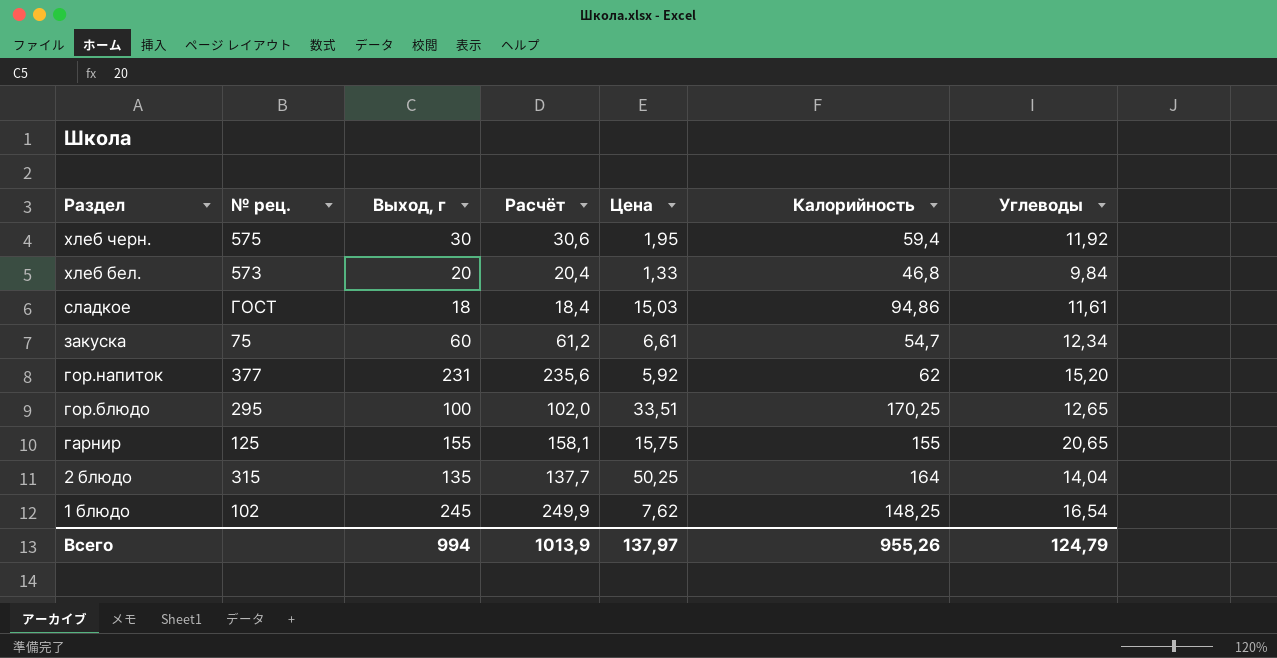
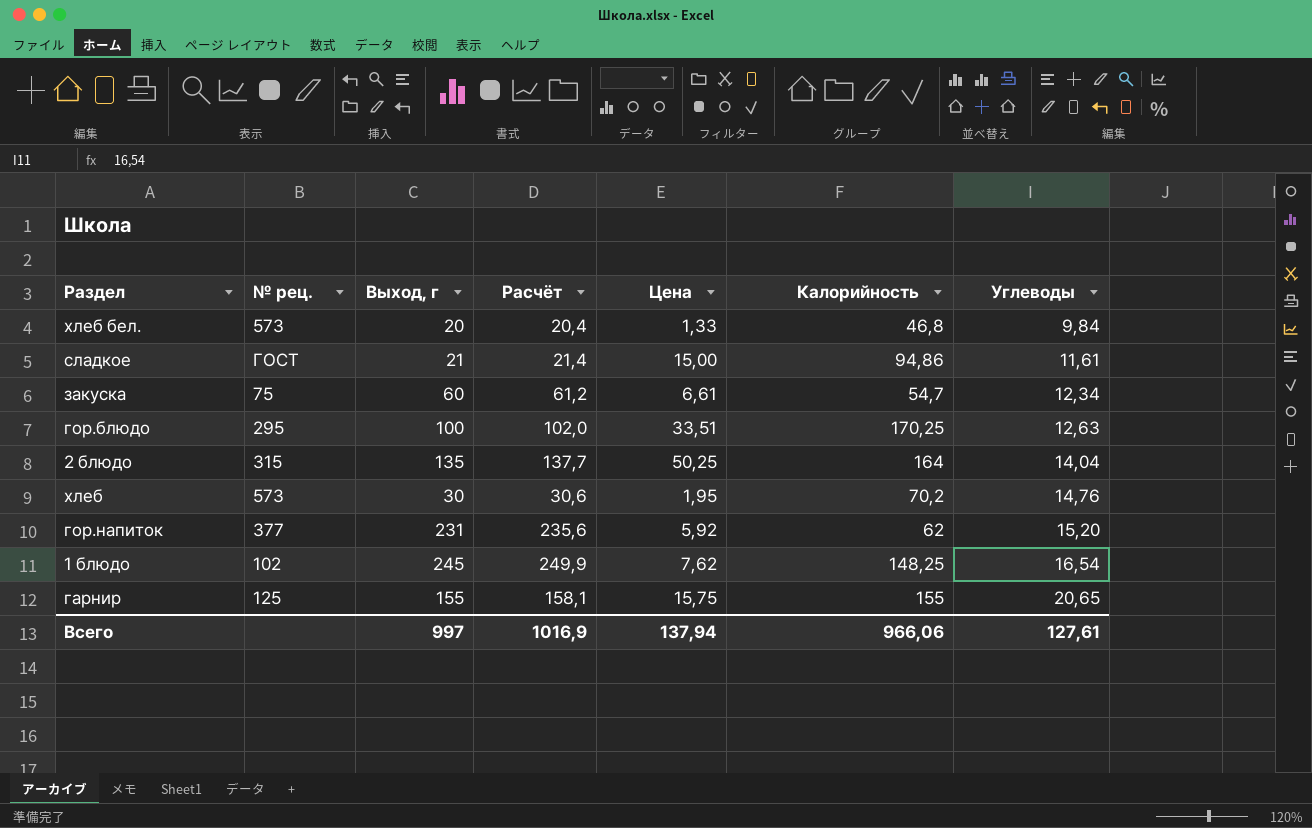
row order: Раздел descending -> Углеводы ascending
row хлеб черн.: 575 | 30 | 30,6 | 1,95 | 59,4 | 11,92 -> none
сладкое | Выход, г: 18 -> 21
сладкое | Расчёт: 18,4 -> 21,4
сладкое | Цена: 15,03 -> 15,00
гор.блюдо | Углеводы: 12,65 -> 12,63
row хлеб: none -> 573 | 30 | 30,6 | 1,95 | 70,2 | 14,76
Всего | Выход, г: 994 -> 997
Всего | Расчёт: 1013,9 -> 1016,9
Всего | Цена: 137,97 -> 137,94
Всего | Калорийность: 955,26 -> 966,06
Всего | Углеводы: 124,79 -> 127,61

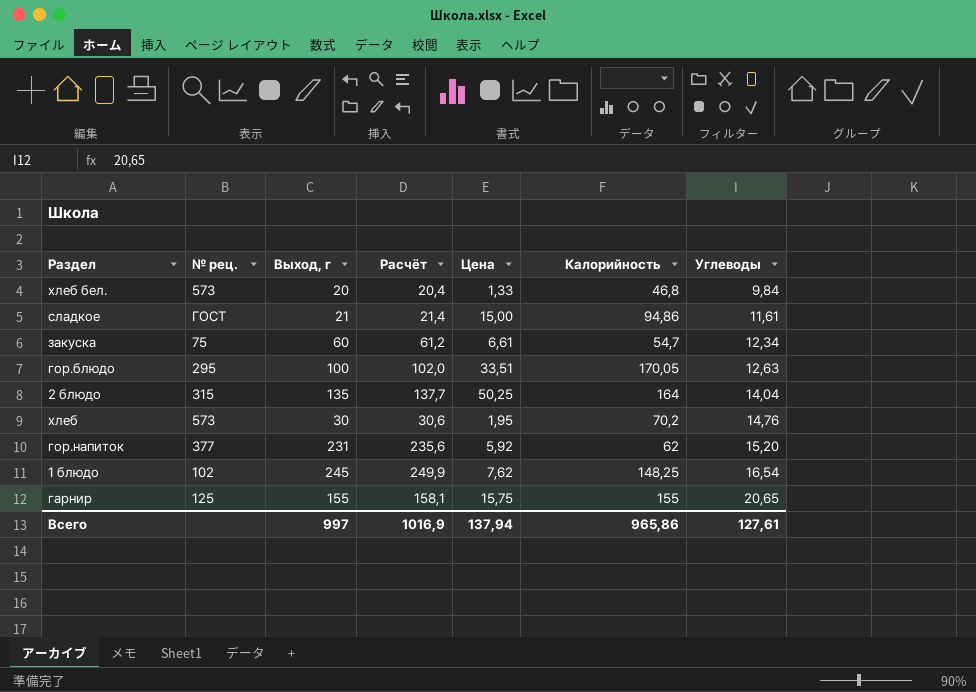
гор.блюдо | Калорийность: 170,25 -> 170,05
Всего | Калорийность: 966,06 -> 965,86

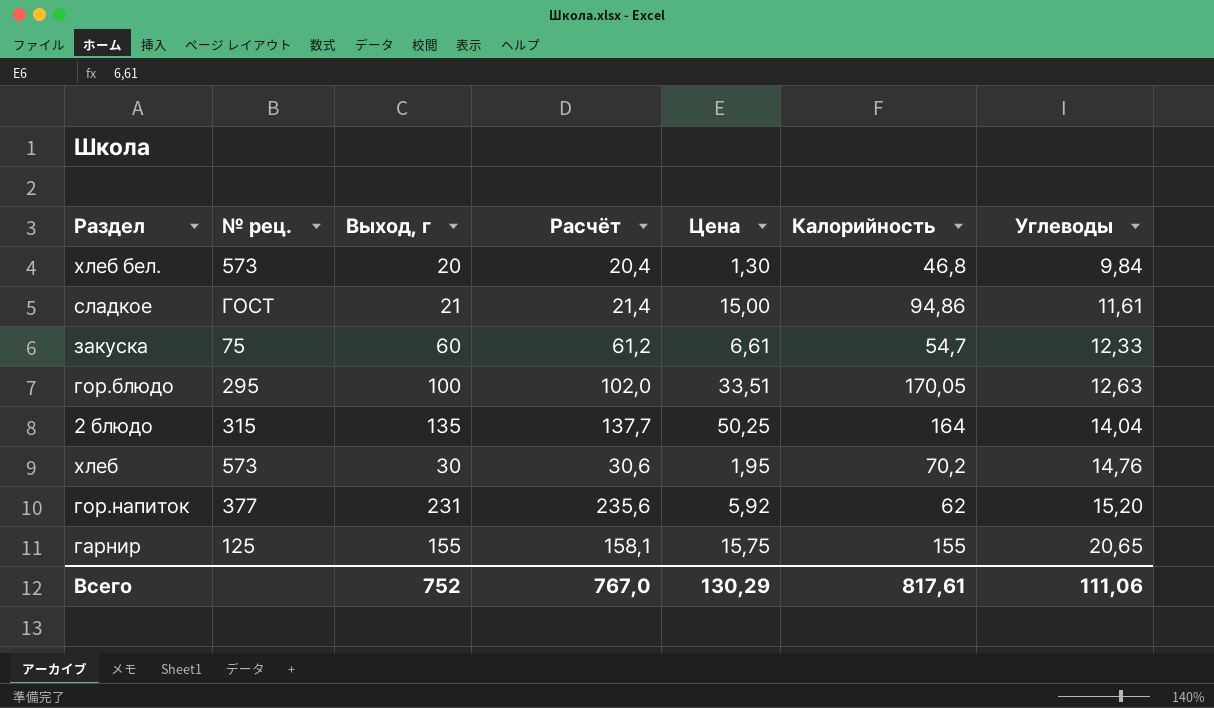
row 1 блюдо: 102 | 245 | 249,9 | 7,62 | 148,25 | 16,54 -> none
хлеб бел. | Цена: 1,33 -> 1,30
закуска | Углеводы: 12,34 -> 12,33
Всего | Выход, г: 997 -> 752
Всего | Расчёт: 1016,9 -> 767,0
Всего | Цена: 137,94 -> 130,29
Всего | Калорийность: 965,86 -> 817,61
Всего | Углеводы: 127,61 -> 111,06

